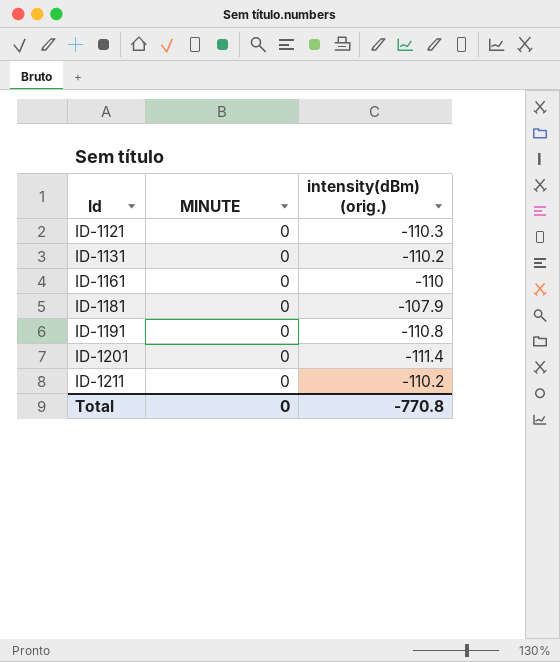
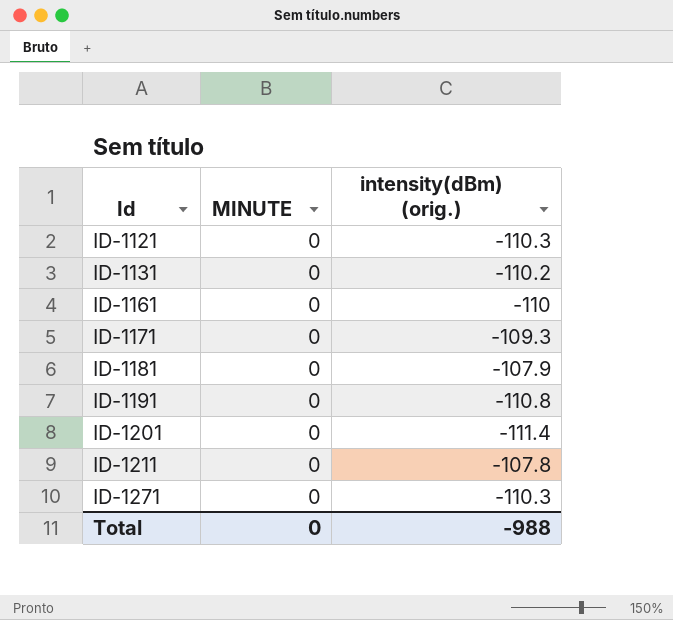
row ID-1171: none -> 0 | -109.3
ID-1211 | intensity(dBm) (orig.): -110.2 -> -107.8
row ID-1271: none -> 0 | -110.3
Total | intensity(dBm) (orig.): -770.8 -> -988

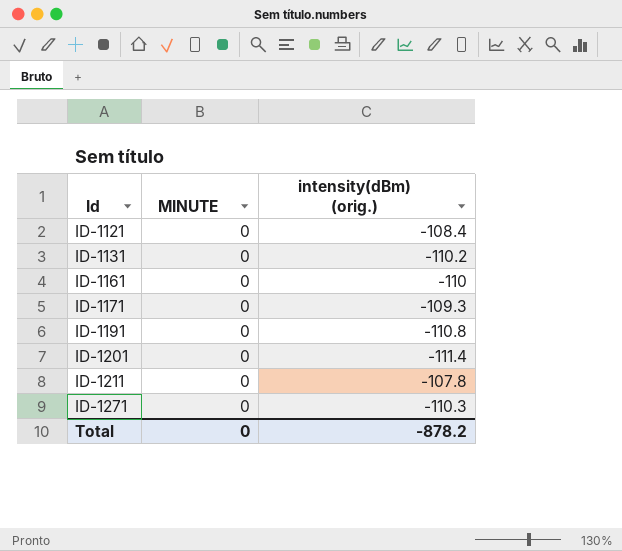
row ID-1181: 0 | -107.9 -> none
ID-1121 | intensity(dBm) (orig.): -110.3 -> -108.4
Total | intensity(dBm) (orig.): -988 -> -878.2

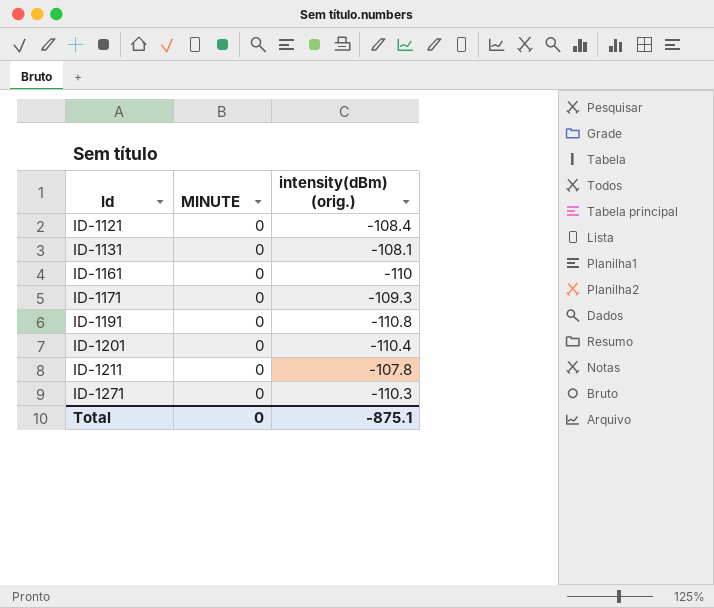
ID-1131 | intensity(dBm) (orig.): -110.2 -> -108.1
ID-1201 | intensity(dBm) (orig.): -111.4 -> -110.4
Total | intensity(dBm) (orig.): -878.2 -> -875.1

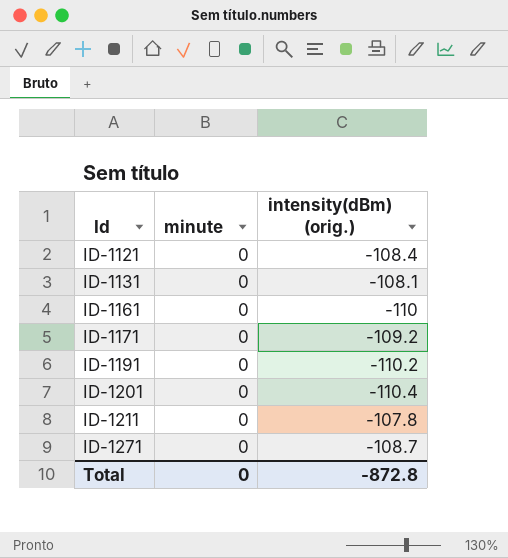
column name: MINUTE -> minute
ID-1171 | intensity(dBm) (orig.): -109.3 -> -109.2
ID-1191 | intensity(dBm) (orig.): -110.8 -> -110.2
ID-1271 | intensity(dBm) (orig.): -110.3 -> -108.7
Total | intensity(dBm) (orig.): -875.1 -> -872.8

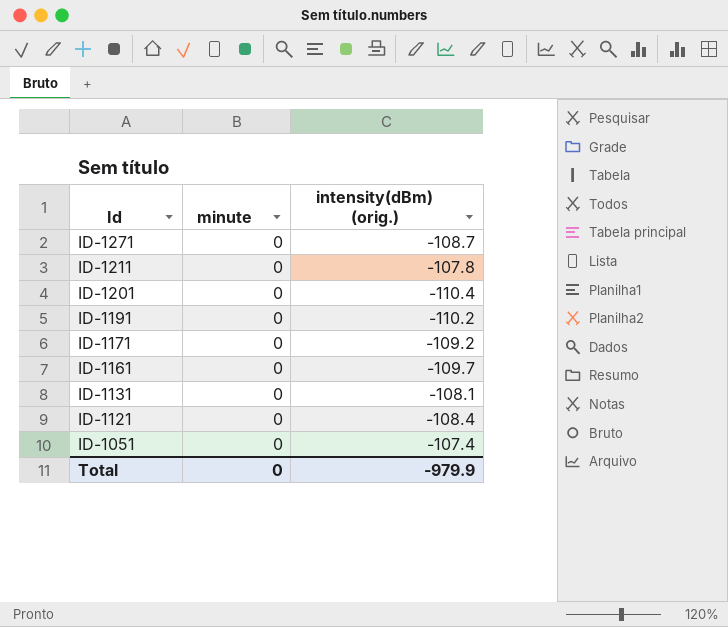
row order: Id ascending -> Id descending
ID-1161 | intensity(dBm) (orig.): -110 -> -109.7
row ID-1051: none -> 0 | -107.4
Total | intensity(dBm) (orig.): -872.8 -> -979.9

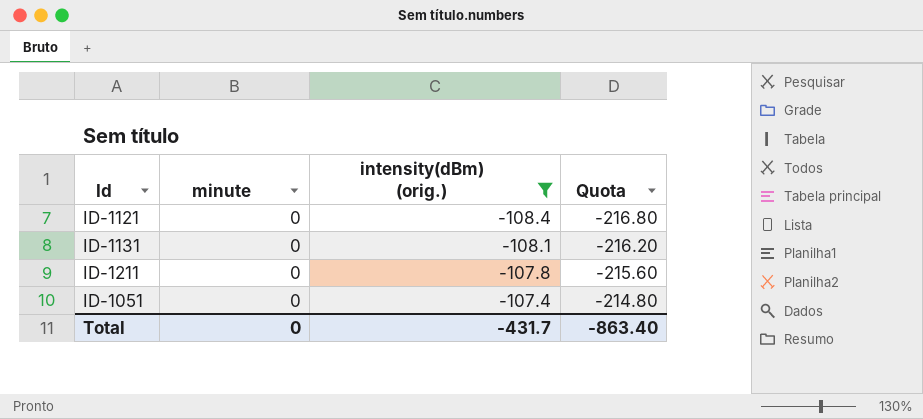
filter: none -> intensity(dBm) (orig.) >= -108.4
row order: Id descending -> intensity(dBm) (orig.) ascending
column Quota | formula: none -> [intensity(dBm) (orig.)] * 2
Total | intensity(dBm) (orig.): -979.9 -> -431.7

